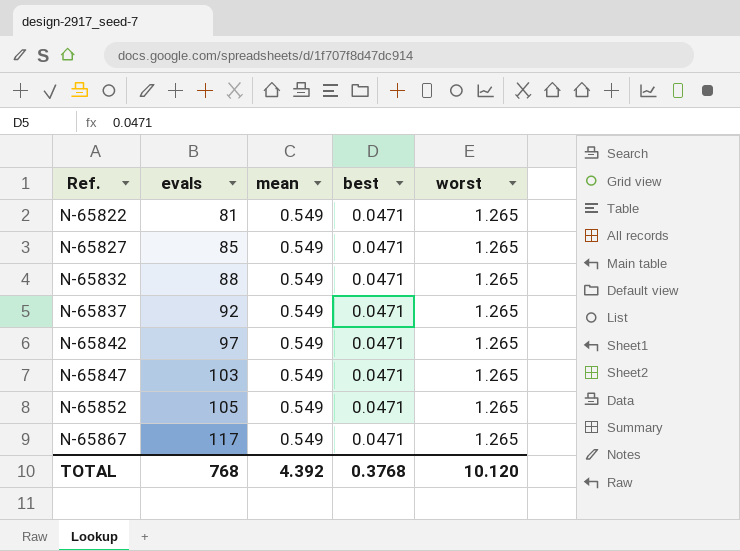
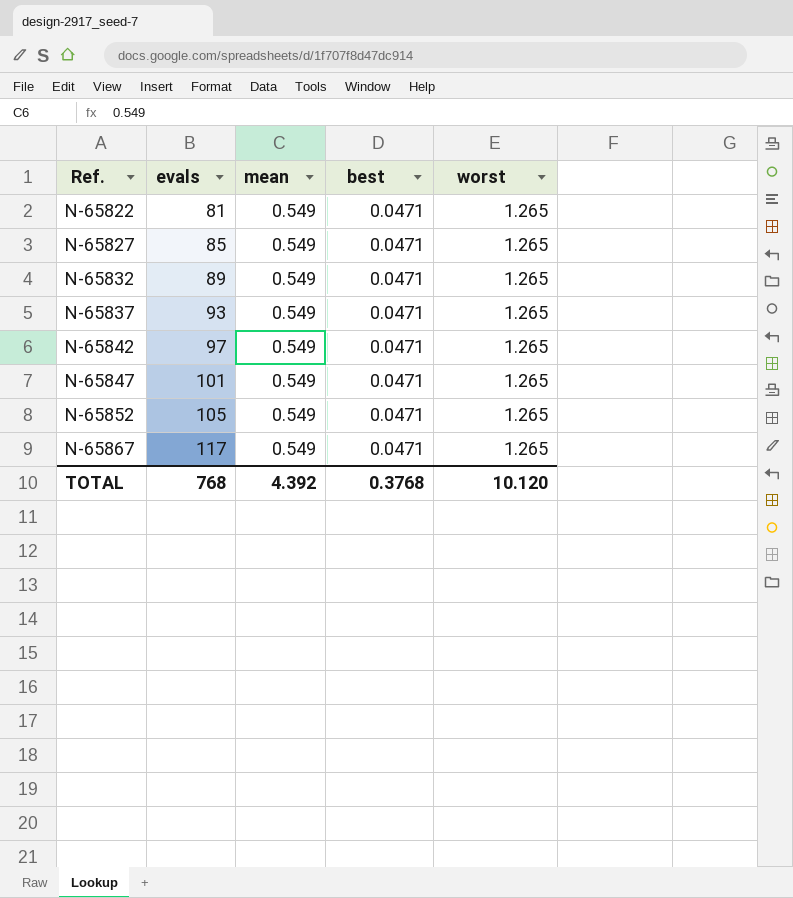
N-65832 | evals: 88 -> 89
N-65837 | evals: 92 -> 93
N-65847 | evals: 103 -> 101

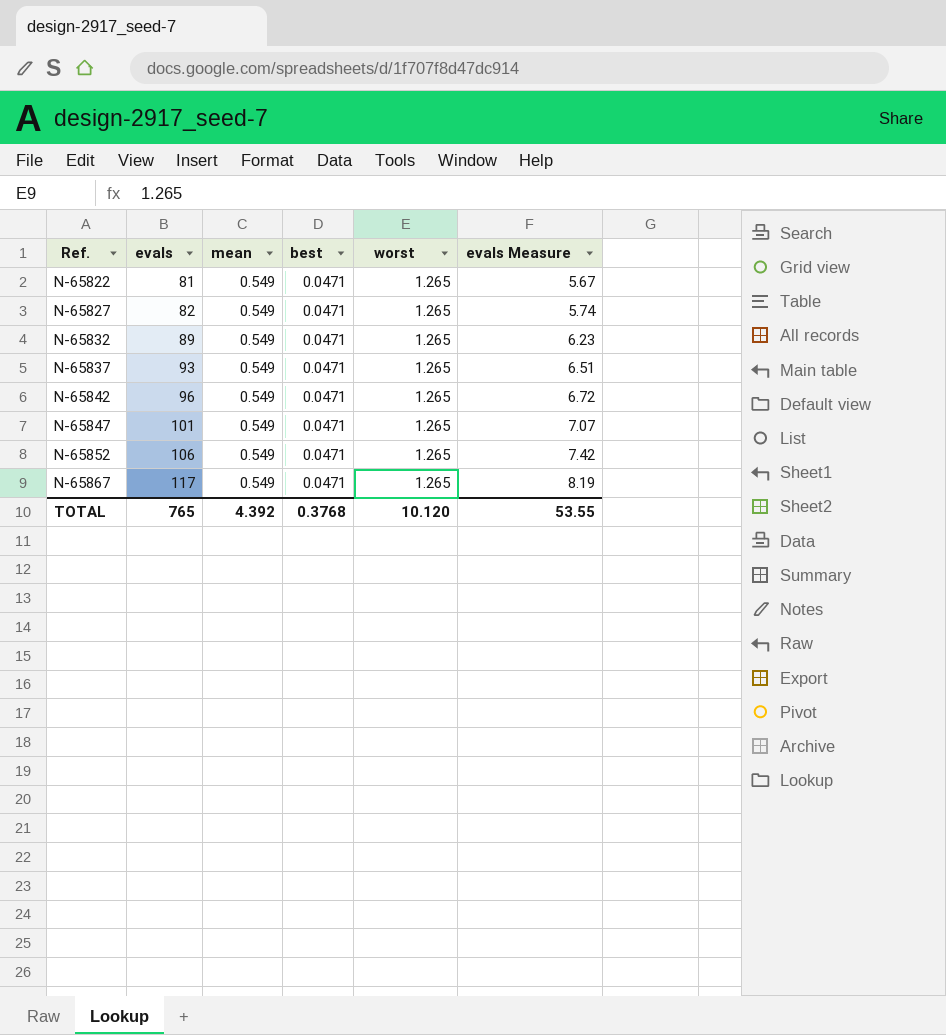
column evals Measure | formula: none -> [evals] * 0.07
N-65827 | evals: 85 -> 82
N-65842 | evals: 97 -> 96
N-65852 | evals: 105 -> 106
TOTAL | evals: 768 -> 765

